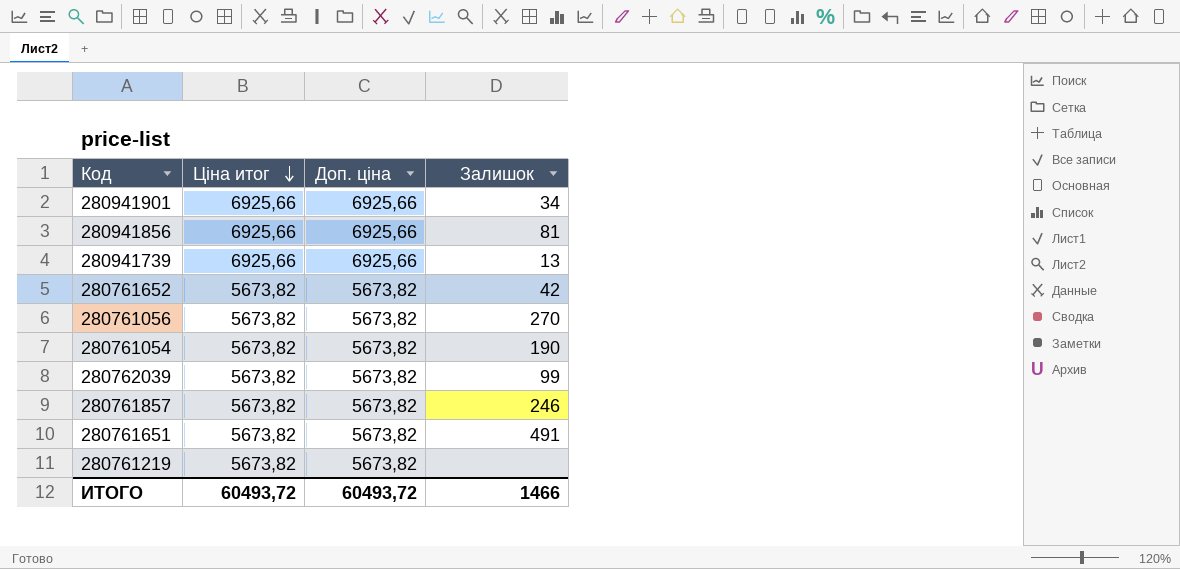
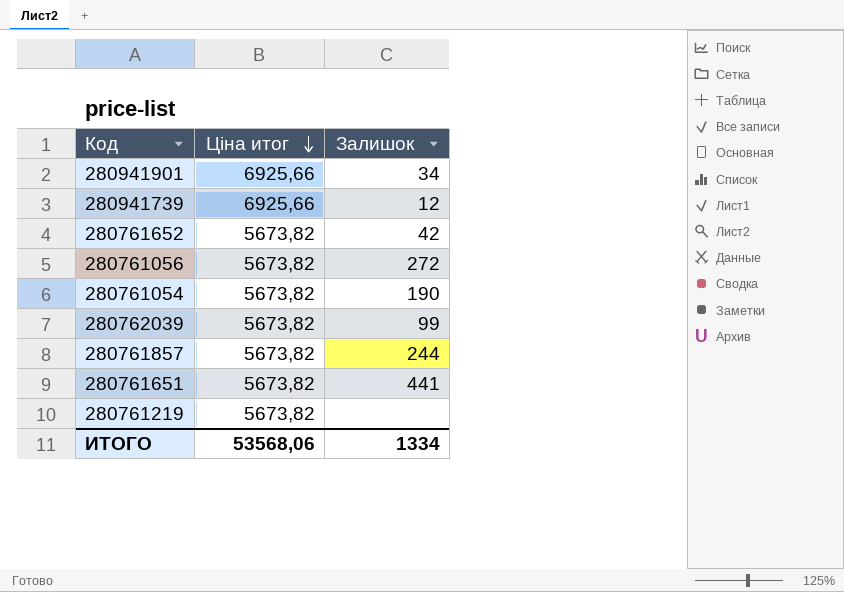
column Доп. ціна | position: 3 -> none
row 280941856: 6925,66 | 6925,66 | 81 -> none
280941739 | Залишок: 13 -> 12
280761056 | Залишок: 270 -> 272
280761857 | Залишок: 246 -> 244
280761651 | Залишок: 491 -> 441
ИТОГО | Ціна итог: 60493,72 -> 53568,06
ИТОГО | Залишок: 1466 -> 1334

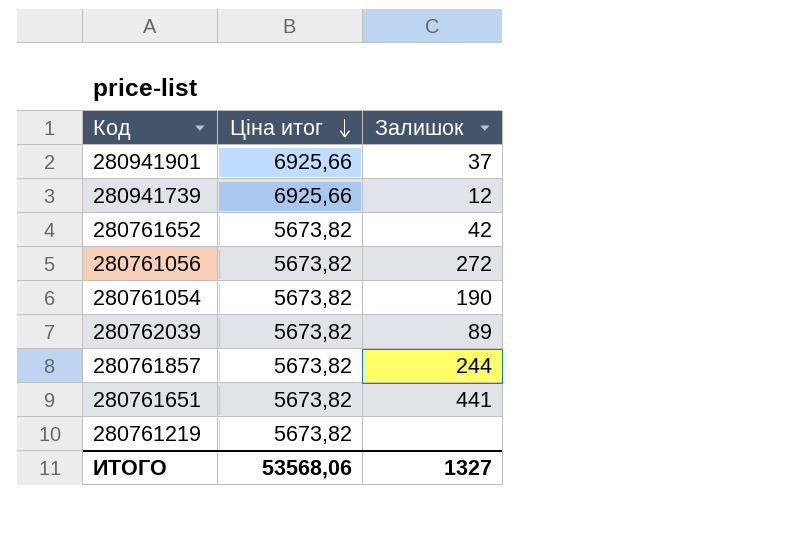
280941901 | Залишок: 34 -> 37
280762039 | Залишок: 99 -> 89
ИТОГО | Залишок: 1334 -> 1327

